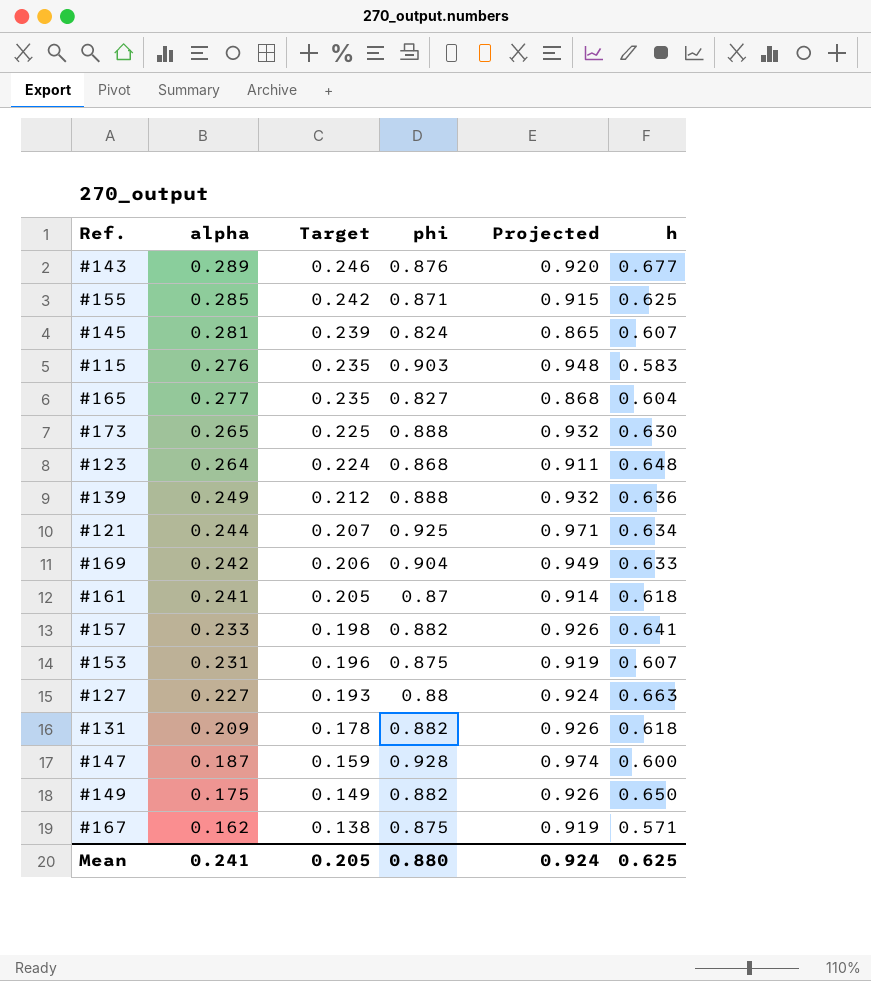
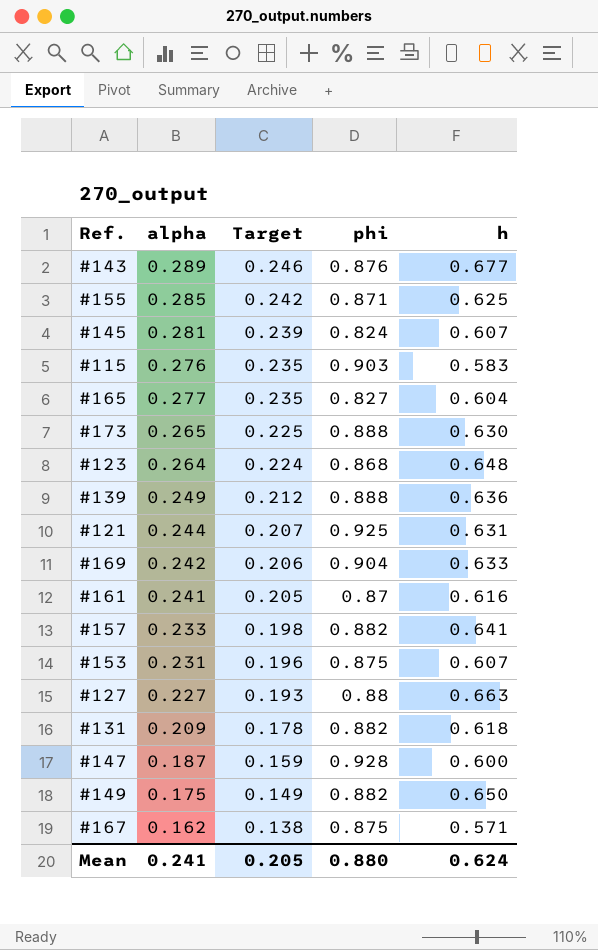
column Projected | formula: [phi] * 1.05 -> none
#121 | h: 0.634 -> 0.631
#161 | h: 0.618 -> 0.616
Mean | h: 0.625 -> 0.624

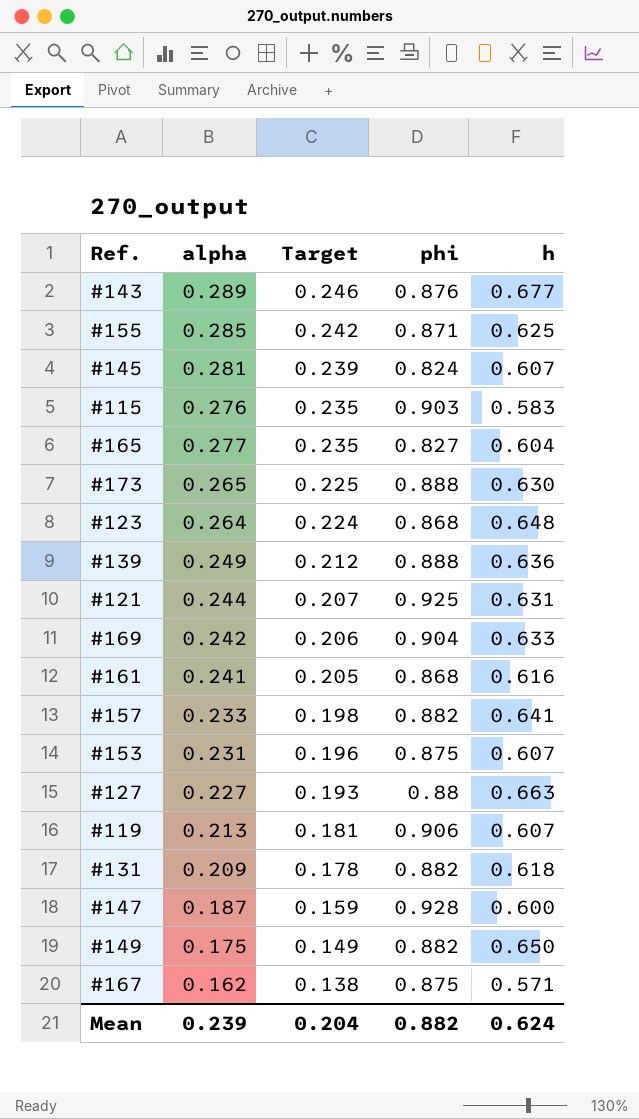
#161 | phi: 0.87 -> 0.868
row #119: none -> 0.213 | 0.181 | 0.906 | 0.607
Mean | alpha: 0.241 -> 0.239
Mean | Target: 0.205 -> 0.204
Mean | phi: 0.880 -> 0.882

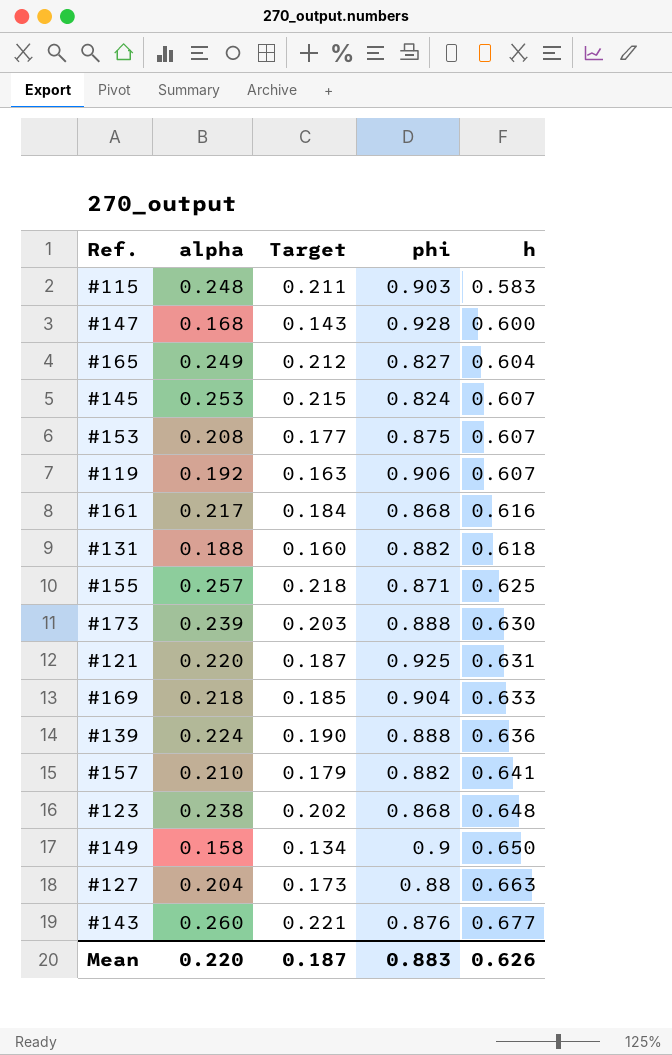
row order: Target descending -> h ascending
row #167: 0.162 | 0.138 | 0.875 | 0.571 -> none
#115 | alpha: 0.276 -> 0.248
#115 | Target: 0.235 -> 0.211
#147 | alpha: 0.187 -> 0.168
#147 | Target: 0.159 -> 0.143
#165 | alpha: 0.277 -> 0.249
#165 | Target: 0.235 -> 0.212
#145 | alpha: 0.281 -> 0.253
#145 | Target: 0.239 -> 0.215
#153 | alpha: 0.231 -> 0.208
#153 | Target: 0.196 -> 0.177
#119 | alpha: 0.213 -> 0.192
#119 | Target: 0.181 -> 0.163
#161 | alpha: 0.241 -> 0.217
#161 | Target: 0.205 -> 0.184
#131 | alpha: 0.209 -> 0.188
#131 | Target: 0.178 -> 0.160
#155 | alpha: 0.285 -> 0.257
#155 | Target: 0.242 -> 0.218
#173 | alpha: 0.265 -> 0.239
#173 | Target: 0.225 -> 0.203
#121 | alpha: 0.244 -> 0.220
#121 | Target: 0.207 -> 0.187
#169 | alpha: 0.242 -> 0.218
#169 | Target: 0.206 -> 0.185
#139 | alpha: 0.249 -> 0.224
#139 | Target: 0.212 -> 0.190
#157 | alpha: 0.233 -> 0.210
#157 | Target: 0.198 -> 0.179
#123 | alpha: 0.264 -> 0.238
#123 | Target: 0.224 -> 0.202
#149 | alpha: 0.175 -> 0.158
#149 | Target: 0.149 -> 0.134
#149 | phi: 0.882 -> 0.9
#127 | alpha: 0.227 -> 0.204
#127 | Target: 0.193 -> 0.173
#143 | alpha: 0.289 -> 0.260
#143 | Target: 0.246 -> 0.221
Mean | alpha: 0.239 -> 0.220
Mean | Target: 0.204 -> 0.187
Mean | phi: 0.882 -> 0.883
Mean | h: 0.624 -> 0.626

